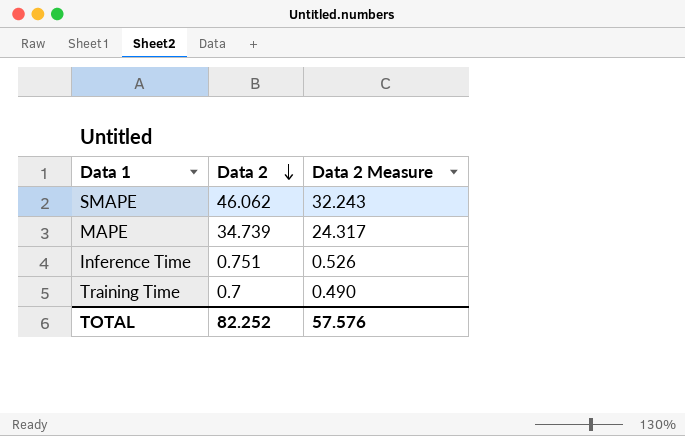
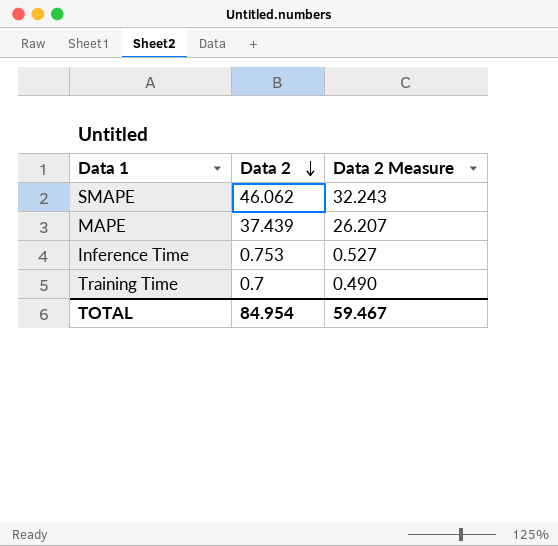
MAPE | Data 2: 34.739 -> 37.439
MAPE | Data 2 Measure: 24.317 -> 26.207
Inference Time | Data 2: 0.751 -> 0.753
Inference Time | Data 2 Measure: 0.526 -> 0.527
TOTAL | Data 2: 82.252 -> 84.954
TOTAL | Data 2 Measure: 57.576 -> 59.467

